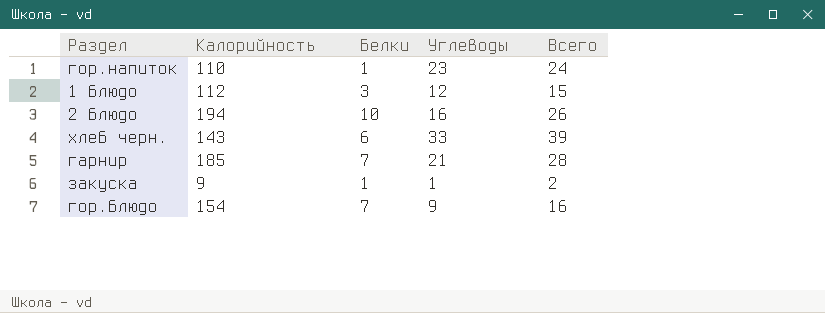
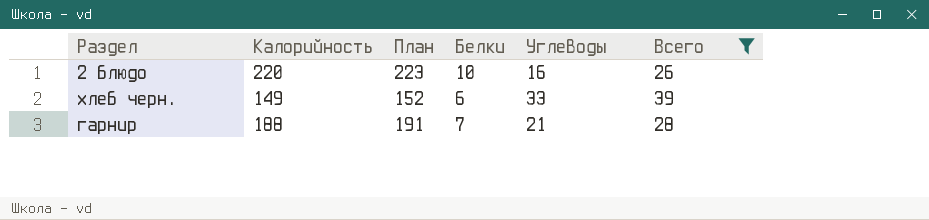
filter: none -> Всего >= 26
column План | formula: none -> [Калорийность] + 3
2 блюдо | Калорийность: 194 -> 220
хлеб черн. | Калорийность: 143 -> 149
гарнир | Калорийность: 185 -> 188

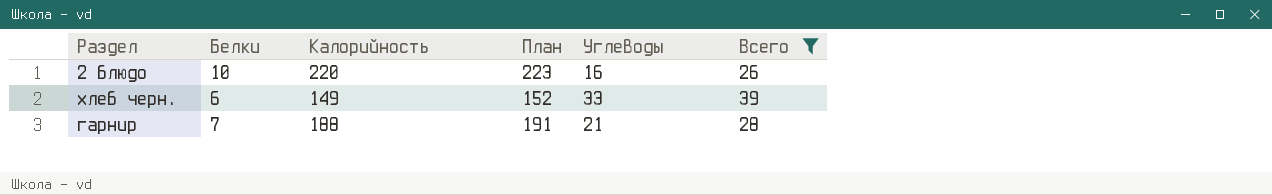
column Белки | position: 4 -> 2

